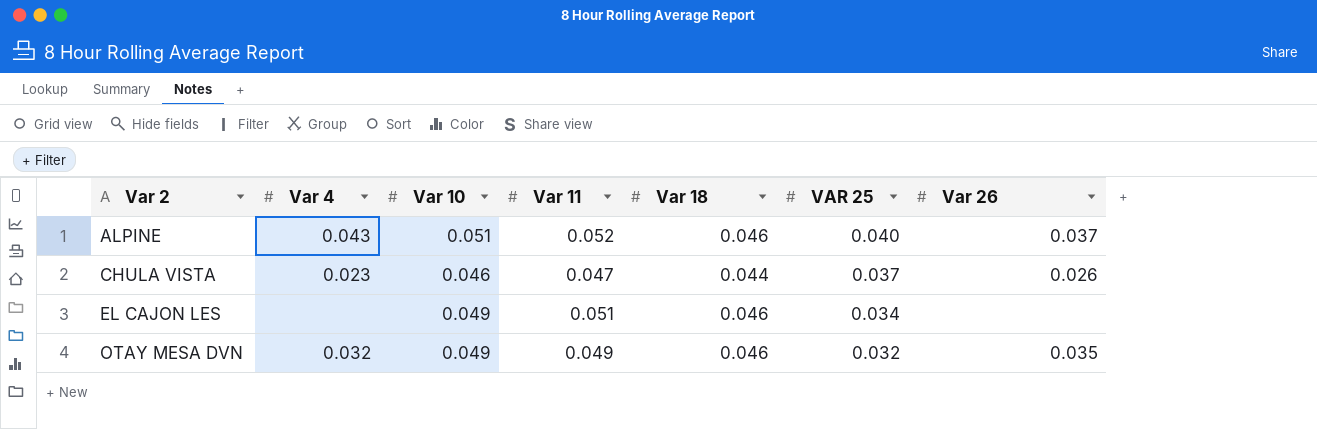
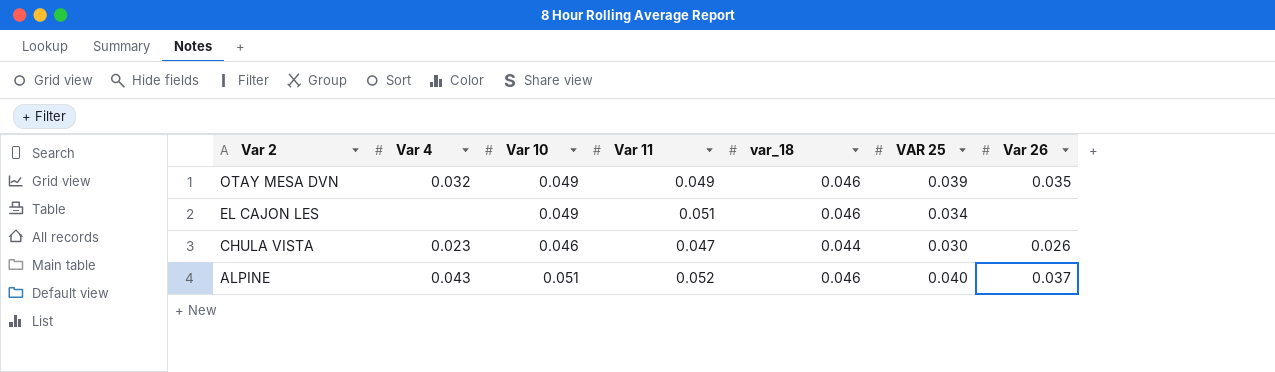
row order: Var 2 ascending -> Var 2 descending
column name: Var 18 -> var_18
OTAY MESA DVN | VAR 25: 0.032 -> 0.039
CHULA VISTA | VAR 25: 0.037 -> 0.030

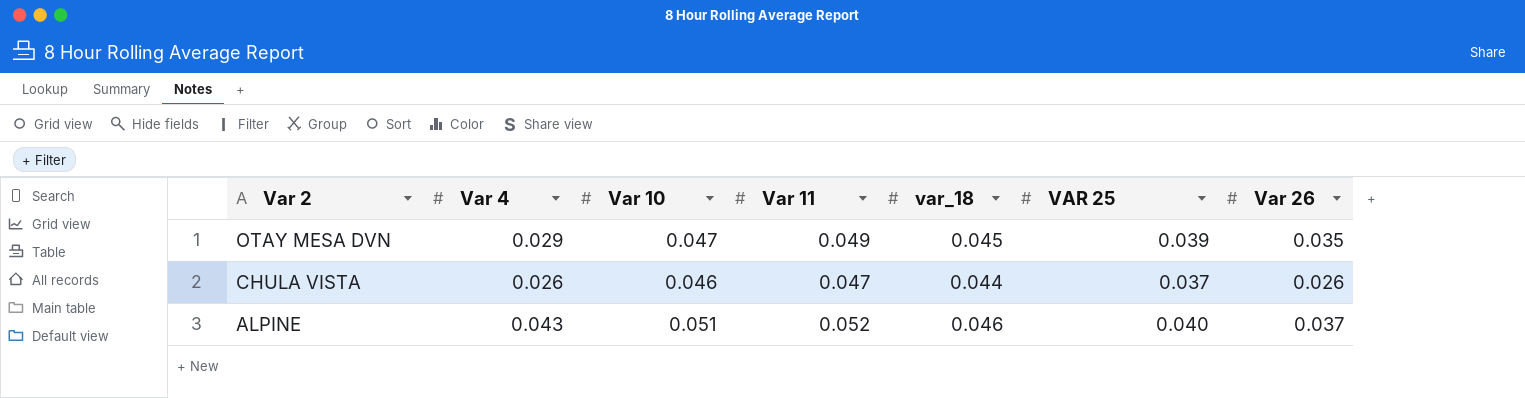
row EL CAJON LES: none | 0.049 | 0.051 | 0.046 | 0.034 | none -> none
OTAY MESA DVN | Var 4: 0.032 -> 0.029
OTAY MESA DVN | Var 10: 0.049 -> 0.047
OTAY MESA DVN | var_18: 0.046 -> 0.045
CHULA VISTA | Var 4: 0.023 -> 0.026
CHULA VISTA | VAR 25: 0.030 -> 0.037

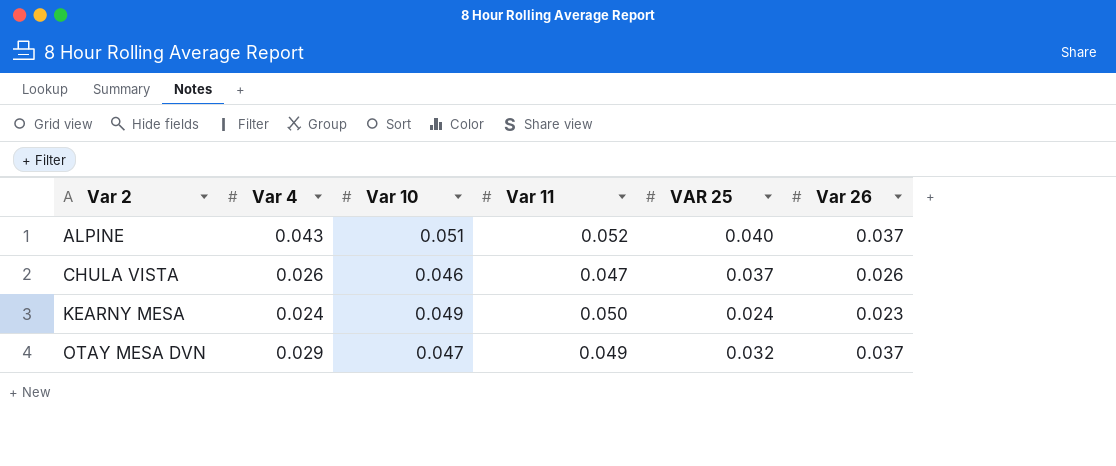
row order: Var 2 descending -> Var 2 ascending
column var_18 | position: 5 -> none
row KEARNY MESA: none -> 0.024 | 0.049 | 0.050 | 0.024 | 0.023
OTAY MESA DVN | VAR 25: 0.039 -> 0.032
OTAY MESA DVN | Var 26: 0.035 -> 0.037

